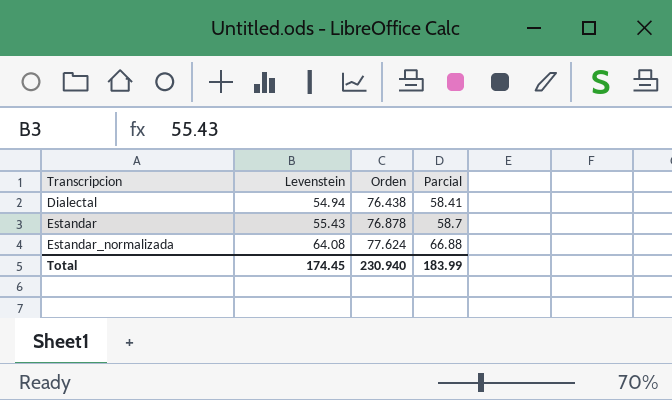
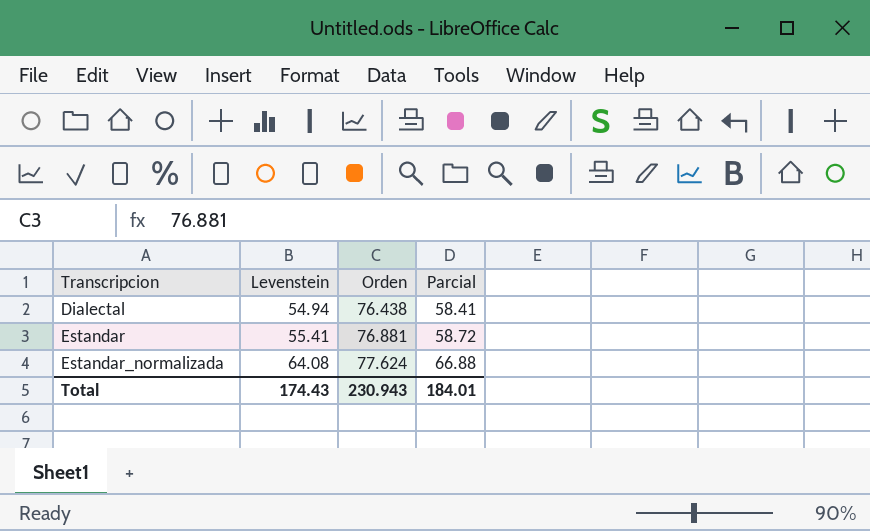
Estandar | Levenstein: 55.43 -> 55.41
Estandar | Orden: 76.878 -> 76.881
Estandar | Parcial: 58.7 -> 58.72
Total | Levenstein: 174.45 -> 174.43
Total | Orden: 230.940 -> 230.943
Total | Parcial: 183.99 -> 184.01

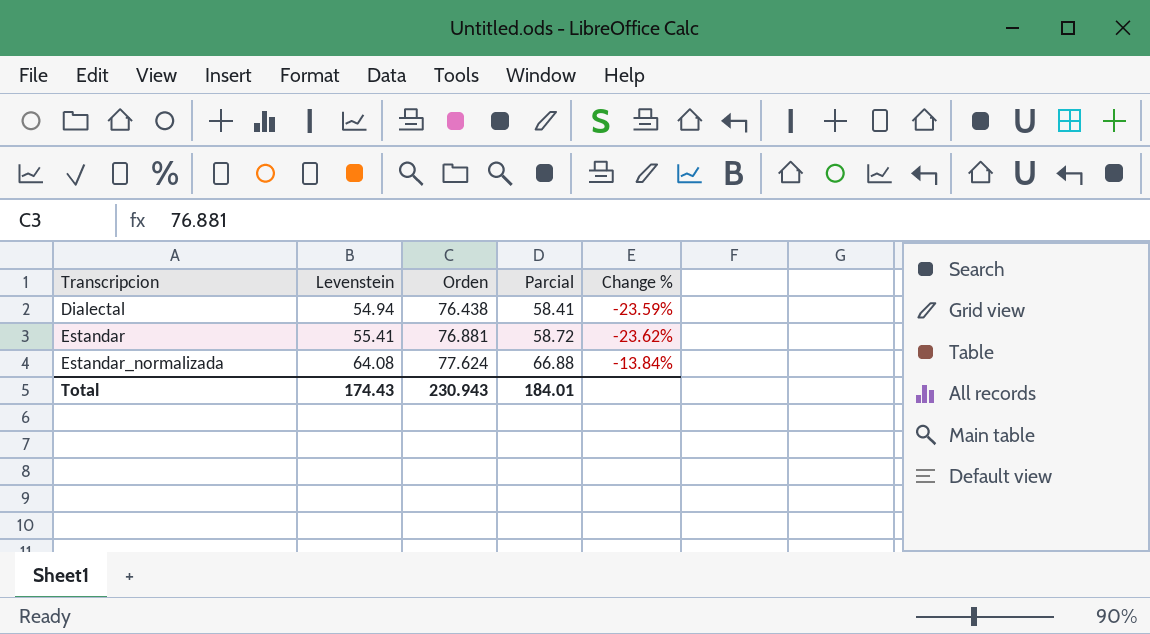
column Change % | formula: none -> ([Parcial] - [Orden]) / [Orden]

